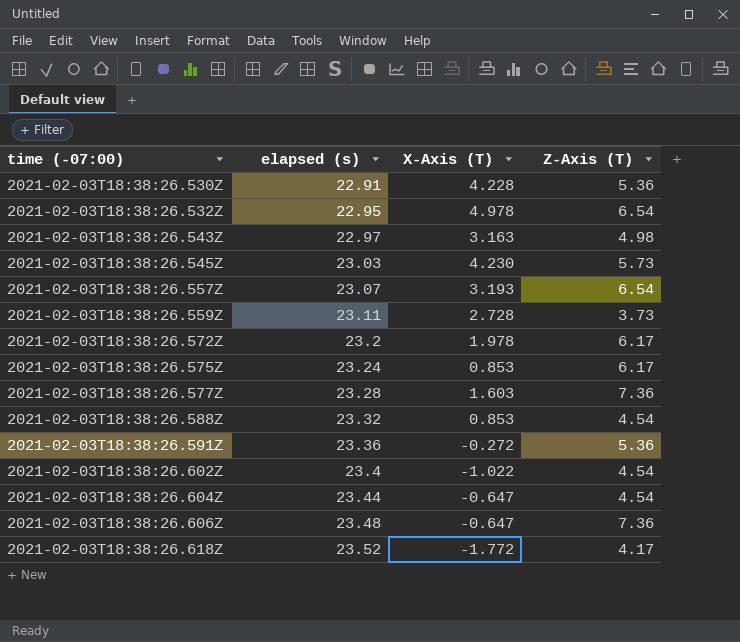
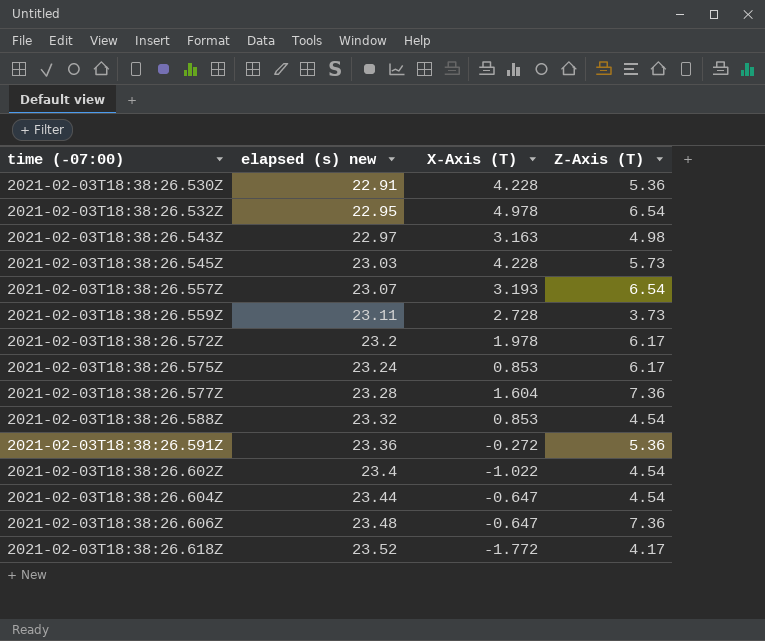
column name: elapsed (s) -> elapsed (s) new
2021-02-03T18:38:26.545Z | X-Axis (T): 4.230 -> 4.228
2021-02-03T18:38:26.577Z | X-Axis (T): 1.603 -> 1.604

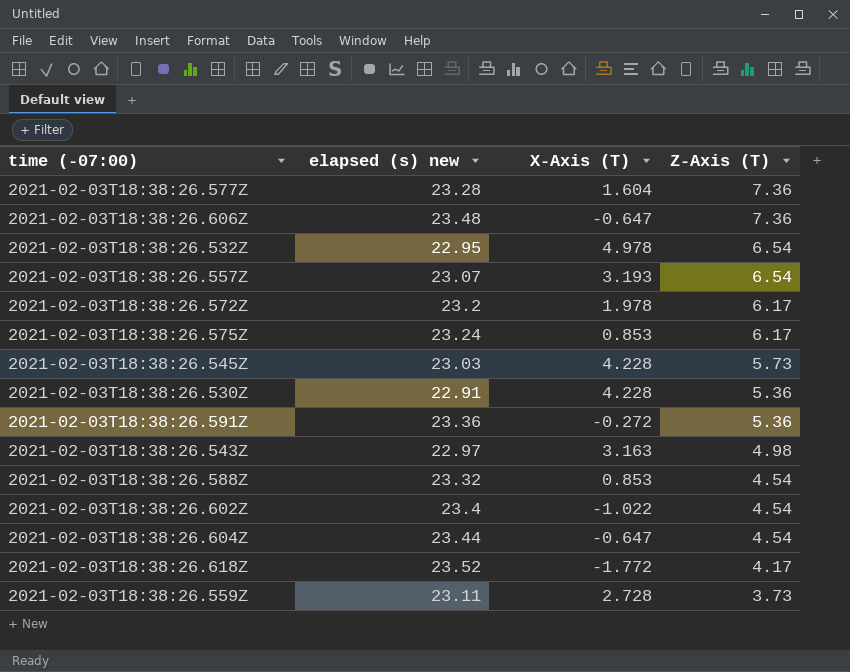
row order: time (-07:00) ascending -> Z-Axis (T) descending

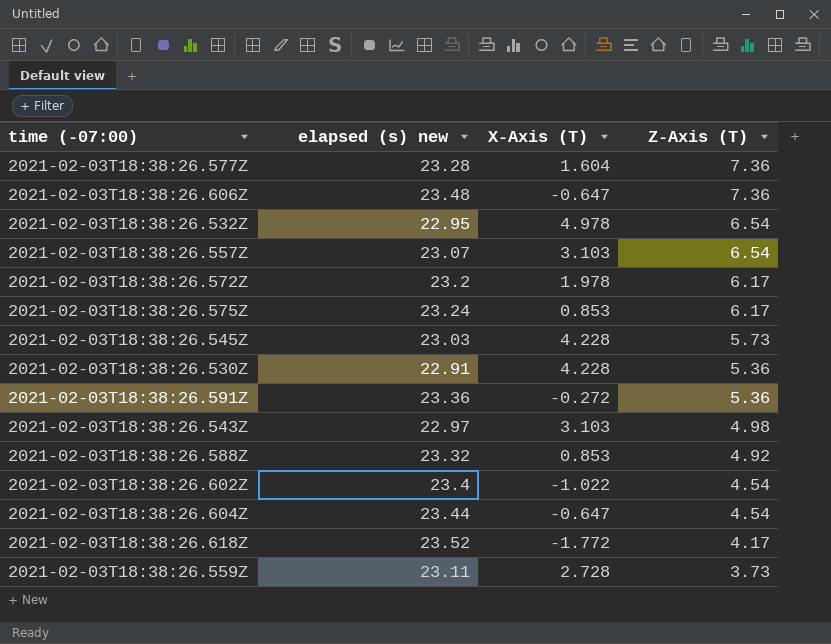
2021-02-03T18:38:26.557Z | X-Axis (T): 3.193 -> 3.103
2021-02-03T18:38:26.543Z | X-Axis (T): 3.163 -> 3.103
2021-02-03T18:38:26.588Z | Z-Axis (T): 4.54 -> 4.92

